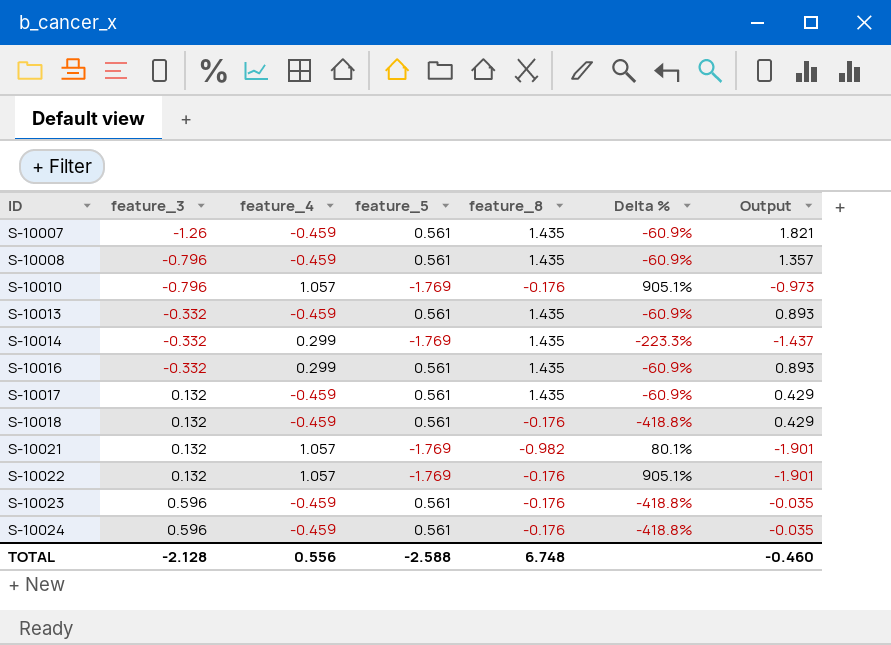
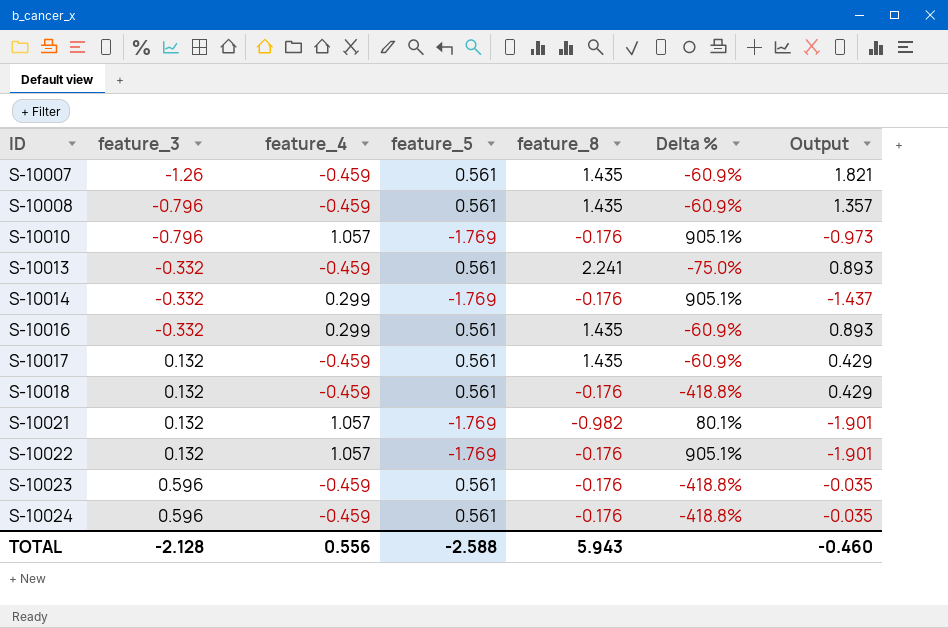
S-10013 | feature_8: 1.435 -> 2.241
S-10013 | Delta %: -60.9% -> -75.0%
S-10014 | feature_8: 1.435 -> -0.176
S-10014 | Delta %: -223.3% -> 905.1%
TOTAL | feature_8: 6.748 -> 5.943

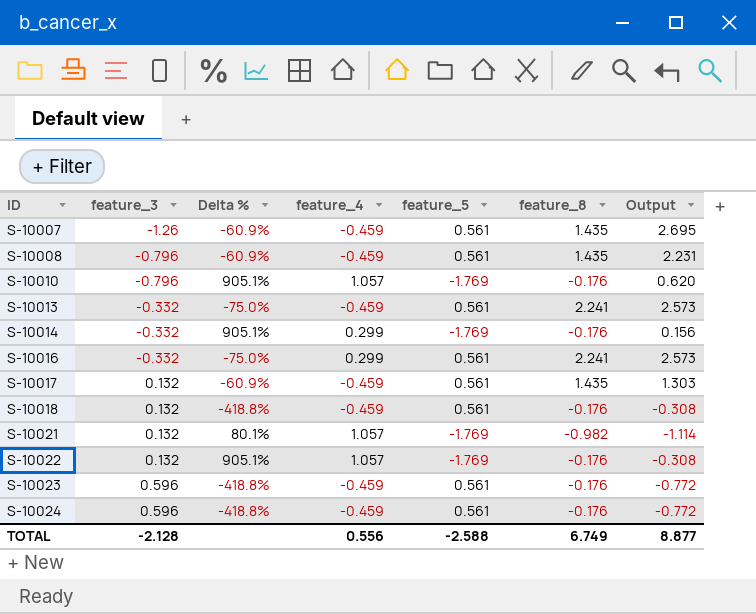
column Delta % | position: 6 -> 3
column Output | formula: [feature_5] - [feature_3] -> [feature_8] - [feature_3]
S-10016 | Delta %: -60.9% -> -75.0%
S-10016 | feature_8: 1.435 -> 2.241
TOTAL | feature_8: 5.943 -> 6.749
TOTAL | Output: -0.460 -> 8.877

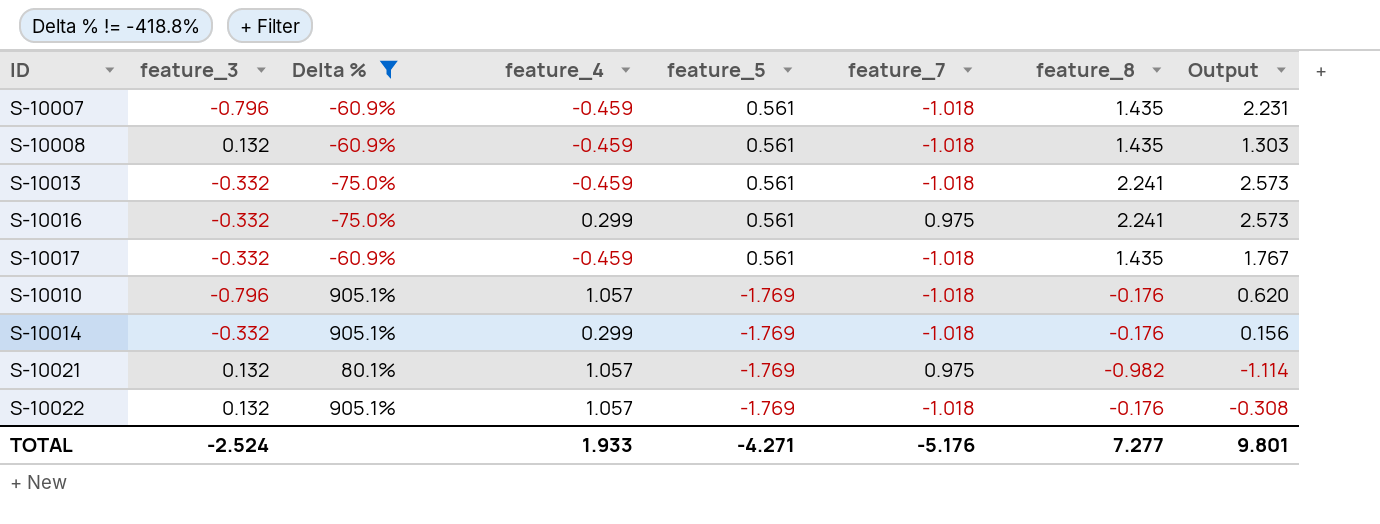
filter: none -> Delta % != -418.8%
row order: ID ascending -> feature_5 descending
column feature_7 | position: none -> 6
S-10007 | feature_3: -1.26 -> -0.796
S-10007 | Output: 2.695 -> 2.231
S-10008 | feature_3: -0.796 -> 0.132
S-10008 | Output: 2.231 -> 1.303
S-10017 | feature_3: 0.132 -> -0.332
S-10017 | Output: 1.303 -> 1.767
TOTAL | feature_3: -2.128 -> -2.524
TOTAL | feature_4: 0.556 -> 1.933
TOTAL | feature_5: -2.588 -> -4.271
TOTAL | feature_8: 6.749 -> 7.277
TOTAL | Output: 8.877 -> 9.801

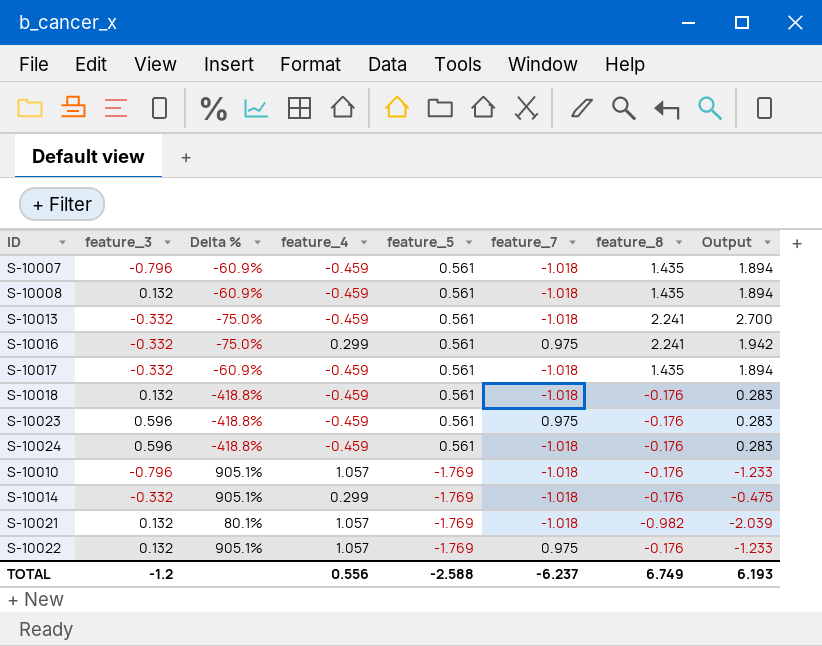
filter: Delta % != -418.8% -> none
column Output | formula: [feature_8] - [feature_3] -> [feature_8] - [feature_4]
S-10021 | feature_7: 0.975 -> -1.018
S-10022 | feature_7: -1.018 -> 0.975
TOTAL | feature_3: -2.524 -> -1.2
TOTAL | feature_4: 1.933 -> 0.556
TOTAL | feature_5: -4.271 -> -2.588
TOTAL | feature_7: -5.176 -> -6.237
TOTAL | feature_8: 7.277 -> 6.749
TOTAL | Output: 9.801 -> 6.193

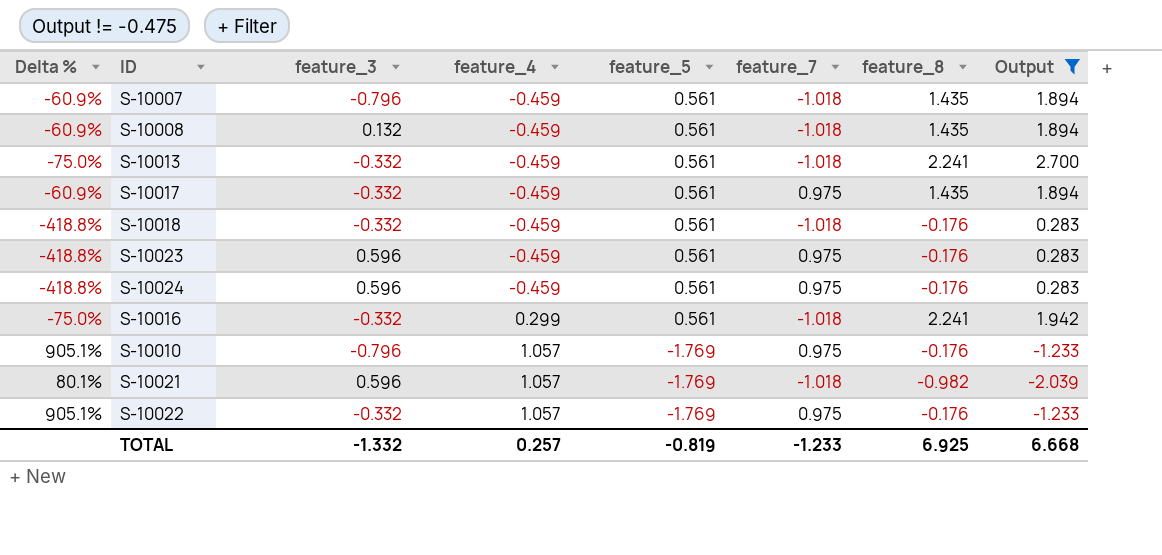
filter: none -> Output != -0.475
row order: feature_5 descending -> feature_4 ascending
column Delta % | position: 3 -> 1
S-10017 | feature_7: -1.018 -> 0.975
S-10018 | feature_3: 0.132 -> -0.332
S-10024 | feature_7: -1.018 -> 0.975
S-10016 | feature_7: 0.975 -> -1.018
S-10010 | feature_7: -1.018 -> 0.975
S-10021 | feature_3: 0.132 -> 0.596
S-10022 | feature_3: 0.132 -> -0.332
TOTAL | feature_3: -1.2 -> -1.332
TOTAL | feature_4: 0.556 -> 0.257
TOTAL | feature_5: -2.588 -> -0.819
TOTAL | feature_7: -6.237 -> -1.233
TOTAL | feature_8: 6.749 -> 6.925
TOTAL | Output: 6.193 -> 6.668

